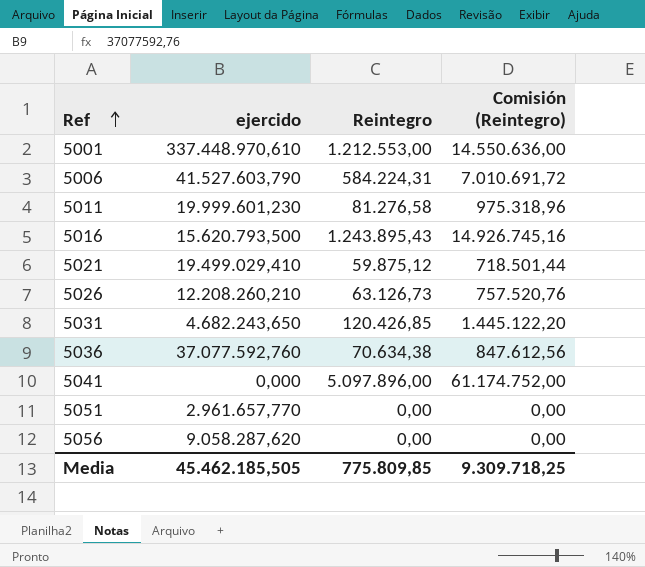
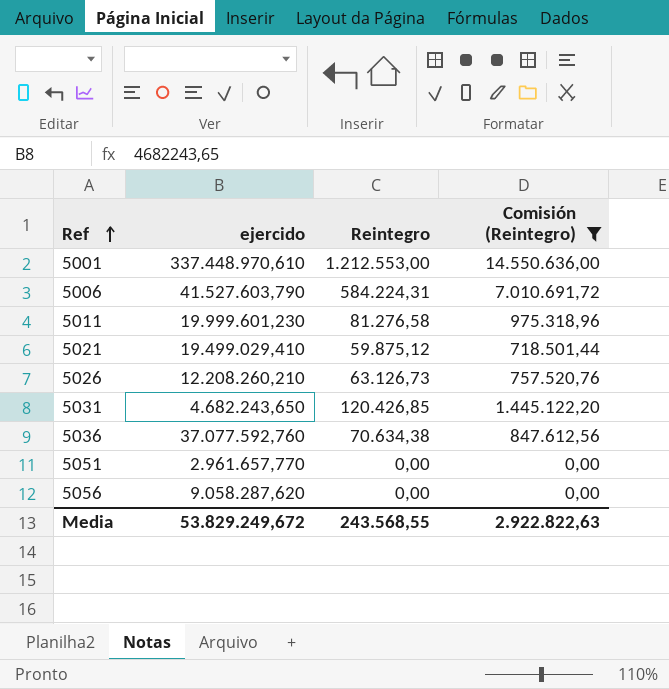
filter: none -> Comisión (Reintegro) <= 14.550.636,00
Media | ejercido: 45.462.185,505 -> 53.829.249,672
Media | Reintegro: 775.809,85 -> 243.568,55
Media | Comisión (Reintegro): 9.309.718,25 -> 2.922.822,63

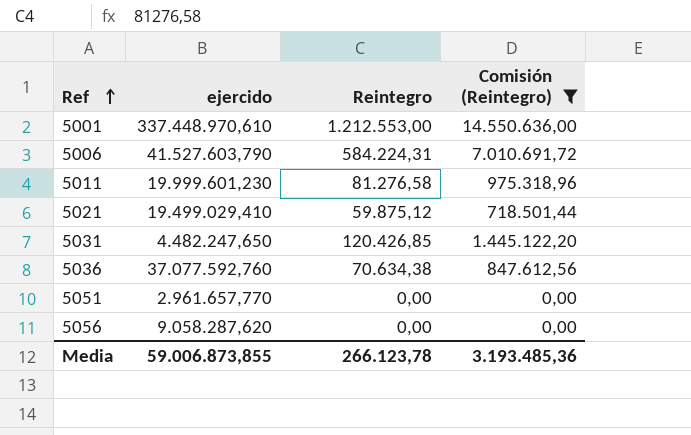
row 5026: 12.208.260,210 | 63.126,73 | 757.520,76 -> none
5031 | ejercido: 4.682.243,650 -> 4.482.247,650
Media | ejercido: 53.829.249,672 -> 59.006.873,855
Media | Reintegro: 243.568,55 -> 266.123,78
Media | Comisión (Reintegro): 2.922.822,63 -> 3.193.485,36

